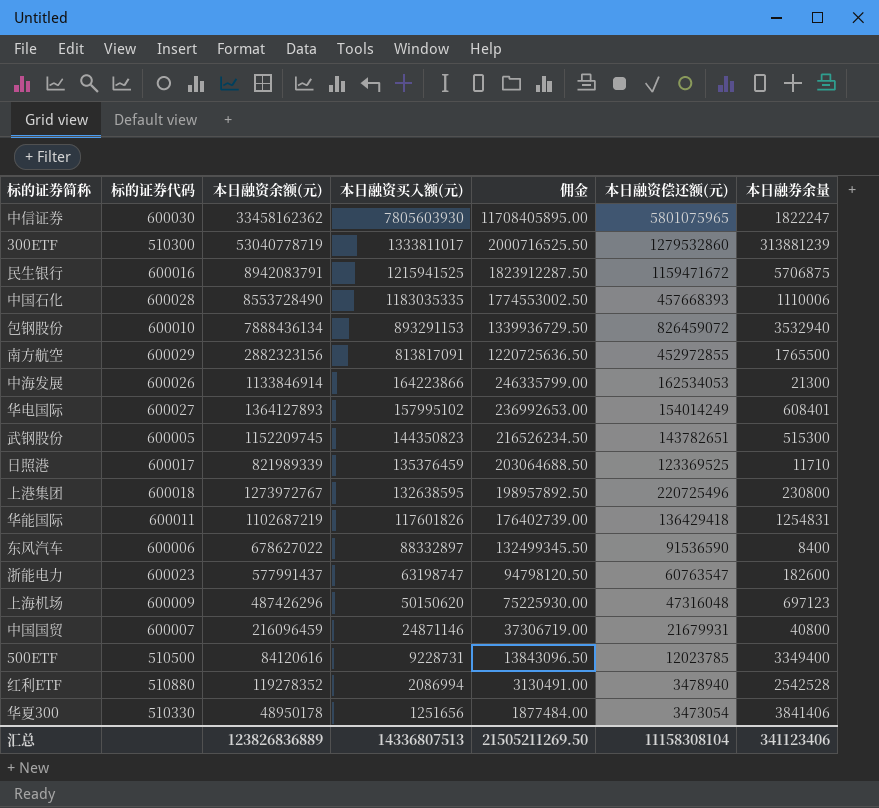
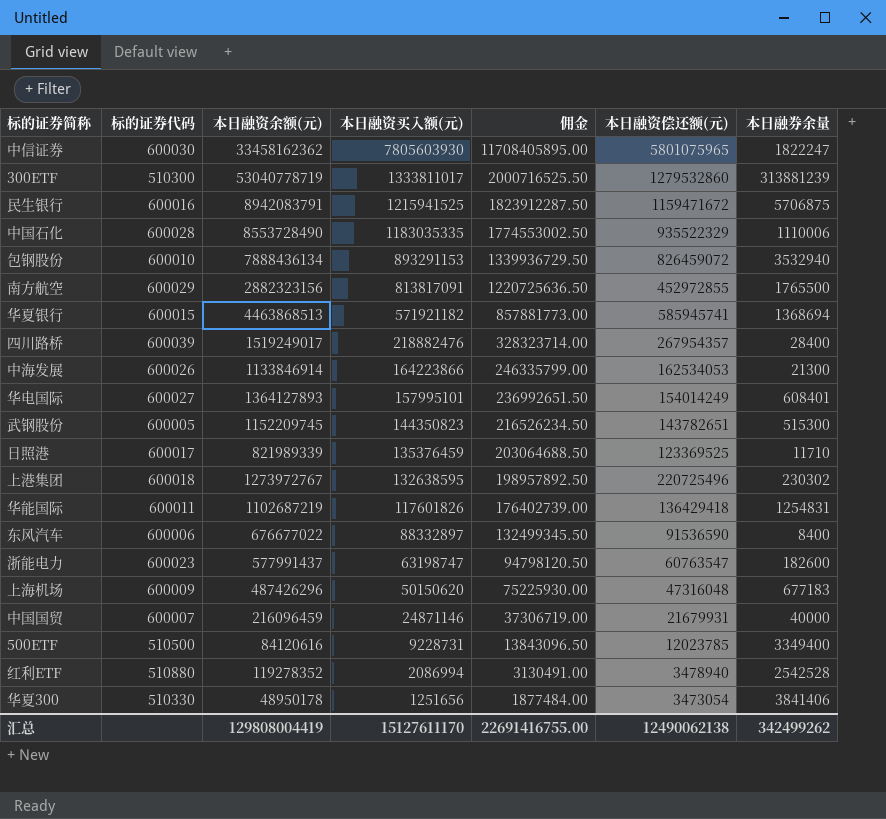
中国石化 | 本日融资偿还额(元): 457668393 -> 935522329
row 华夏银行: none -> 600015 | 4463868513 | 571921182 | 857881773.00 | 585945741 | 1368694
row 四川路桥: none -> 600039 | 1519249017 | 218882476 | 328323714.00 | 267954357 | 28400
华电国际 | 本日融资买入额(元): 157995102 -> 157995101
华电国际 | 佣金: 236992653.00 -> 236992651.50
上港集团 | 本日融券余量: 230800 -> 230302
东风汽车 | 本日融资余额(元): 678627022 -> 676677022
上海机场 | 本日融券余量: 697123 -> 677183
中国国贸 | 本日融券余量: 40800 -> 40000
汇总 | 本日融资余额(元): 123826836889 -> 129808004419
汇总 | 本日融资买入额(元): 14336807513 -> 15127611170
汇总 | 佣金: 21505211269.50 -> 22691416755.00
汇总 | 本日融资偿还额(元): 11158308104 -> 12490062138
汇总 | 本日融券余量: 341123406 -> 342499262

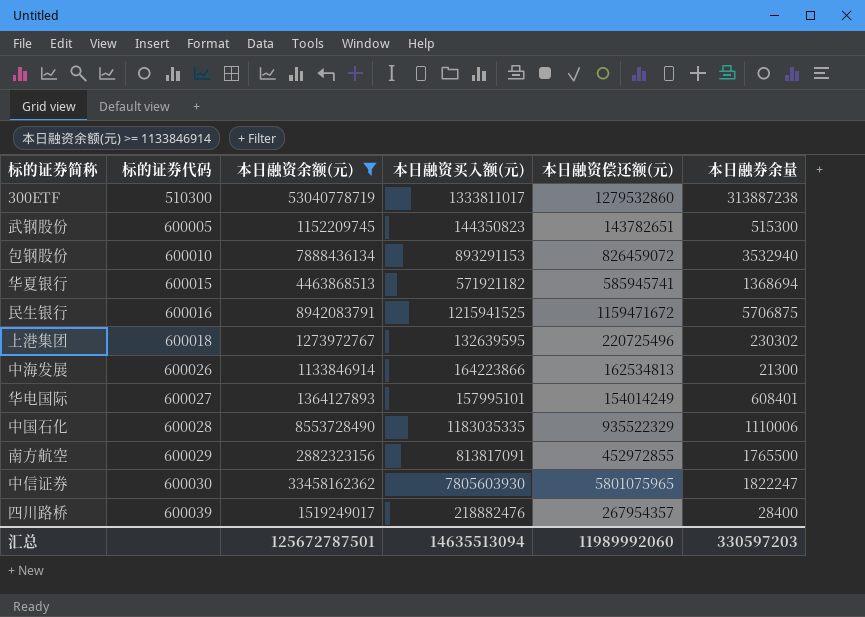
filter: none -> 本日融资余额(元) >= 1133846914
row order: 本日融资买入额(元) descending -> 标的证券代码 ascending
column 佣金 | formula: [本日融资买入额(元)] * 1.5 -> none
300ETF | 本日融券余量: 313881239 -> 313887238
上港集团 | 本日融资买入额(元): 132638595 -> 132639595
中海发展 | 本日融资偿还额(元): 162534053 -> 162534813
汇总 | 本日融资余额(元): 129808004419 -> 125672787501
汇总 | 本日融资买入额(元): 15127611170 -> 14635513094
汇总 | 本日融资偿还额(元): 12490062138 -> 11989992060
汇总 | 本日融券余量: 342499262 -> 330597203

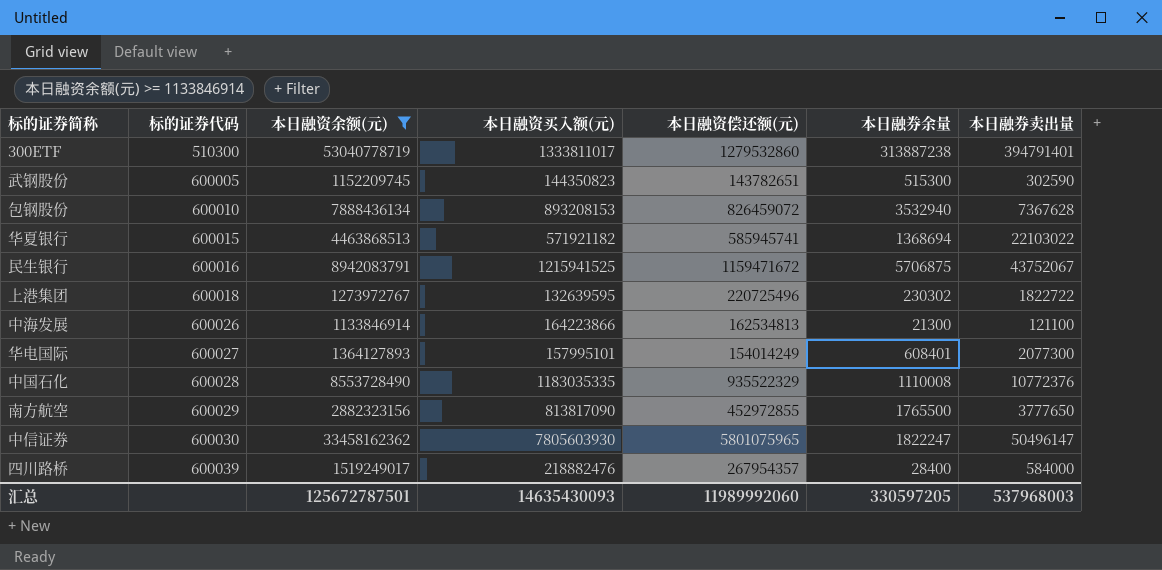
column 本日融券卖出量 | position: none -> 7
包钢股份 | 本日融资买入额(元): 893291153 -> 893208153
中国石化 | 本日融券余量: 1110006 -> 1110008
南方航空 | 本日融资买入额(元): 813817091 -> 813817090
汇总 | 本日融资买入额(元): 14635513094 -> 14635430093
汇总 | 本日融券余量: 330597203 -> 330597205

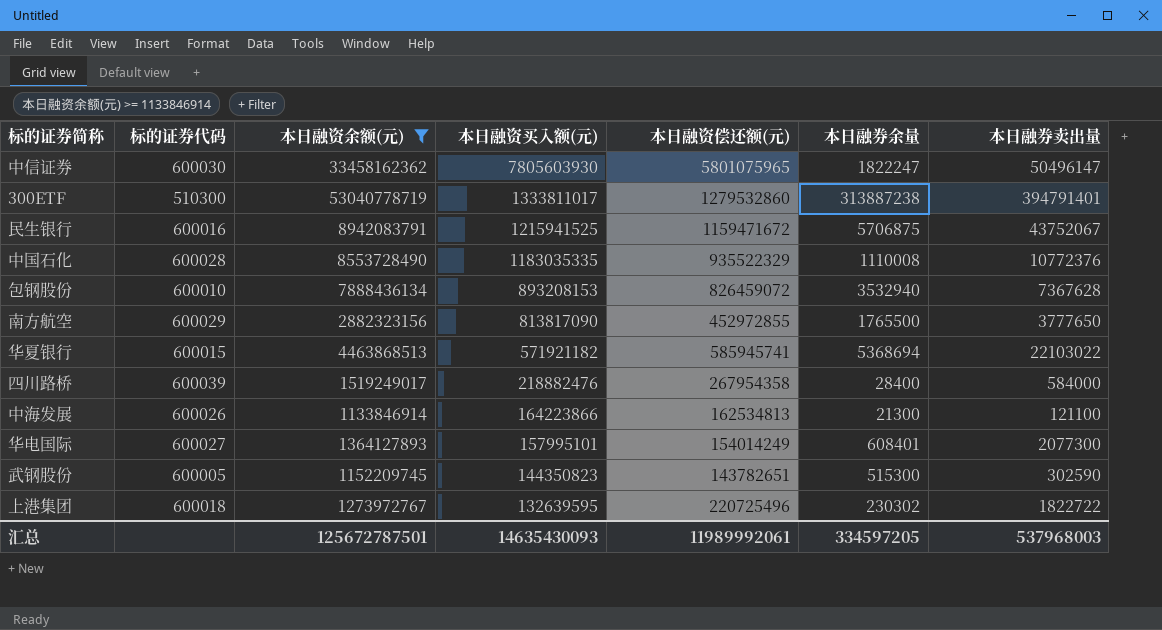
row order: 标的证券代码 ascending -> 本日融资买入额(元) descending
华夏银行 | 本日融券余量: 1368694 -> 5368694
四川路桥 | 本日融资偿还额(元): 267954357 -> 267954358
汇总 | 本日融资偿还额(元): 11989992060 -> 11989992061
汇总 | 本日融券余量: 330597205 -> 334597205

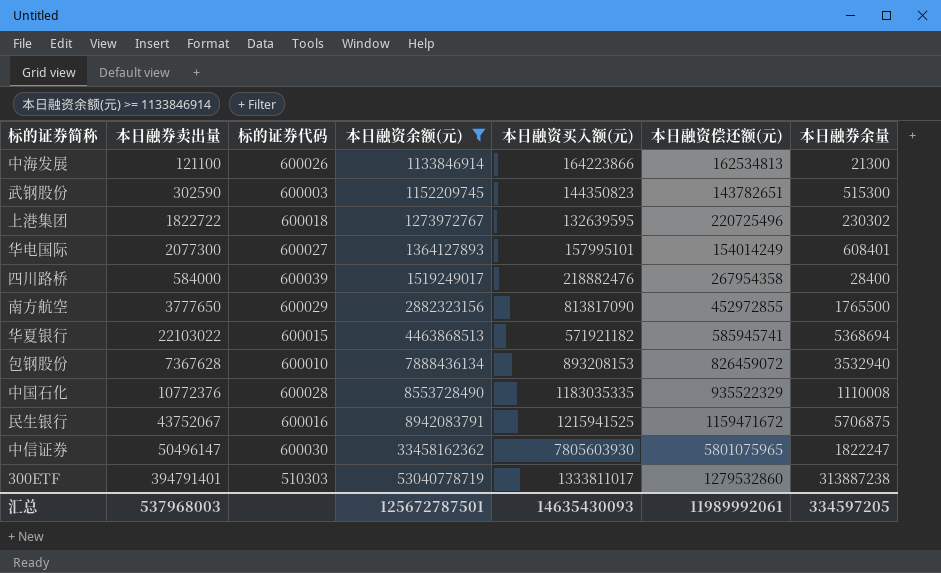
row order: 本日融资买入额(元) descending -> 本日融资余额(元) ascending
column 本日融券卖出量 | position: 7 -> 2
武钢股份 | 标的证券代码: 600005 -> 600003
300ETF | 标的证券代码: 510300 -> 510303

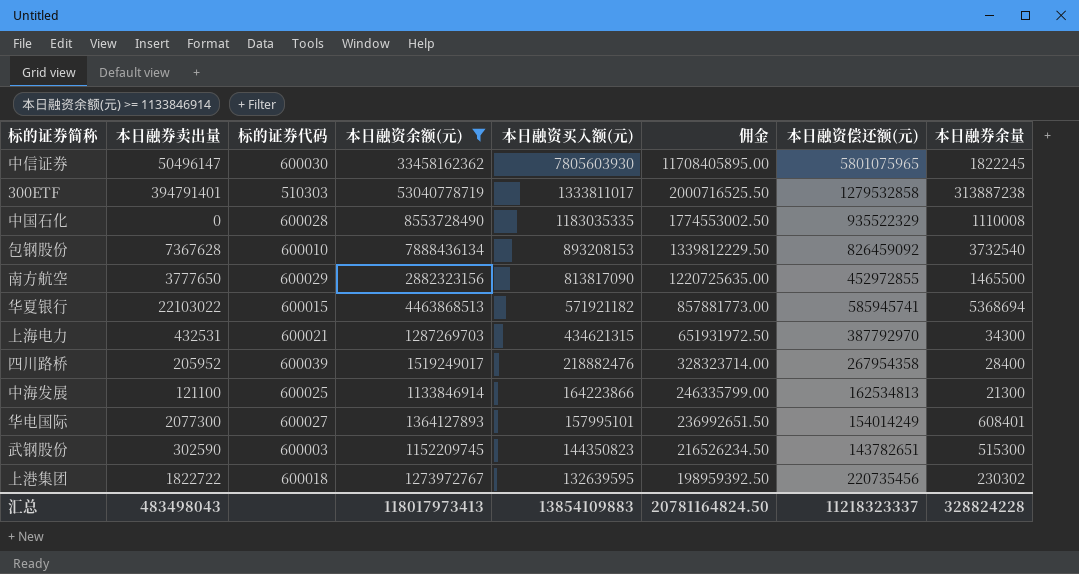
row order: 本日融资余额(元) ascending -> 本日融资买入额(元) descending
column 佣金 | formula: none -> [本日融资买入额(元)] * 1.5
row 民生银行: 43752067 | 600016 | 8942083791 | 1215941525 | 1159471672 | 5706875 -> none
中信证券 | 本日融券余量: 1822247 -> 1822245
300ETF | 本日融资偿还额(元): 1279532860 -> 1279532858
中国石化 | 本日融券卖出量: 10772376 -> 0
包钢股份 | 本日融资偿还额(元): 826459072 -> 826459092
包钢股份 | 本日融券余量: 3532940 -> 3732540
南方航空 | 本日融券余量: 1765500 -> 1465500
row 上海电力: none -> 432531 | 600021 | 1287269703 | 434621315 | 651931972.50 | 387792970 | 34300
四川路桥 | 本日融券卖出量: 584000 -> 205952
中海发展 | 标的证券代码: 600026 -> 600025
上港集团 | 本日融资偿还额(元): 220725496 -> 220735456
汇总 | 本日融券卖出量: 537968003 -> 483498043
汇总 | 本日融资余额(元): 125672787501 -> 118017973413
汇总 | 本日融资买入额(元): 14635430093 -> 13854109883
汇总 | 本日融资偿还额(元): 11989992061 -> 11218323337
汇总 | 本日融券余量: 334597205 -> 328824228

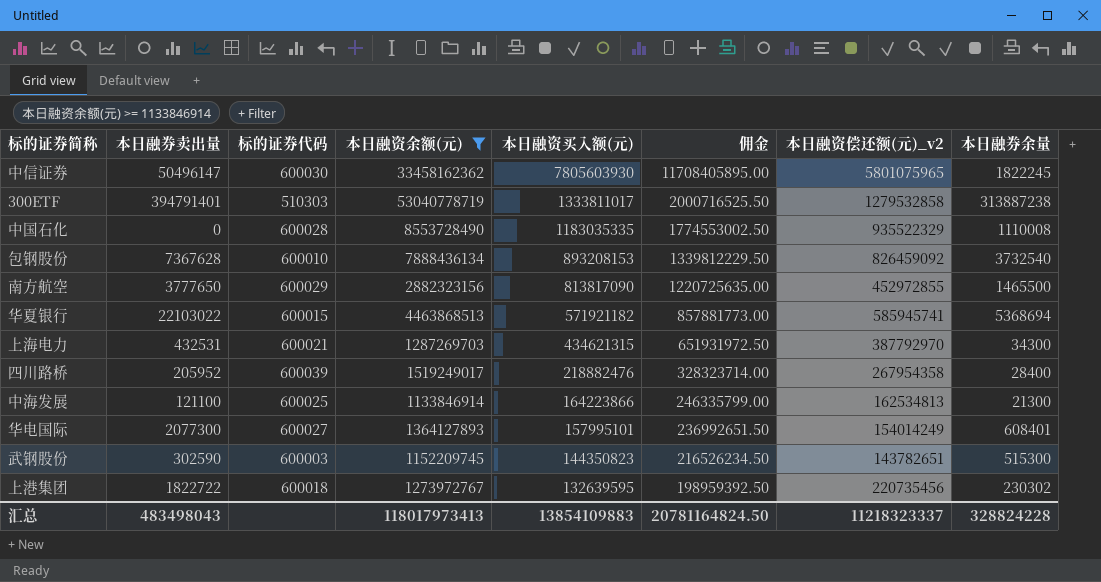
column name: 本日融资偿还额(元) -> 本日融资偿还额(元)_v2

